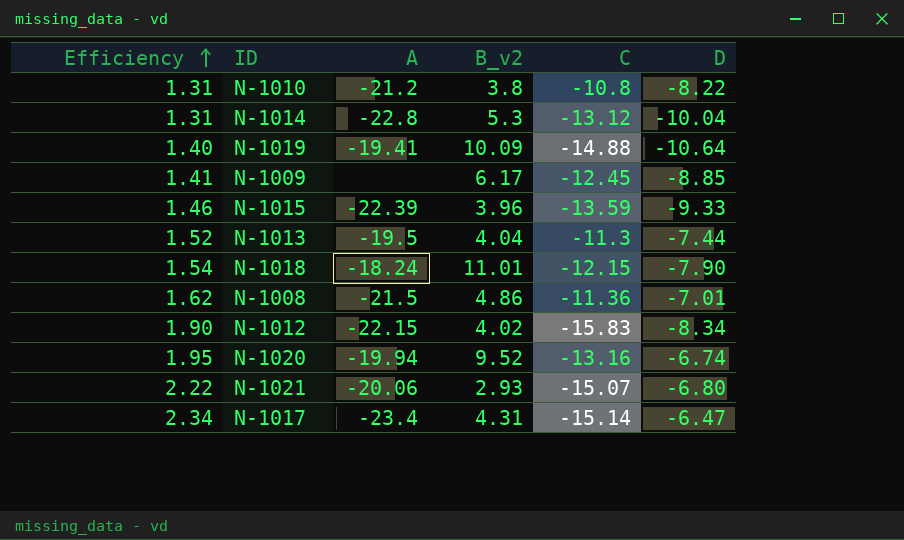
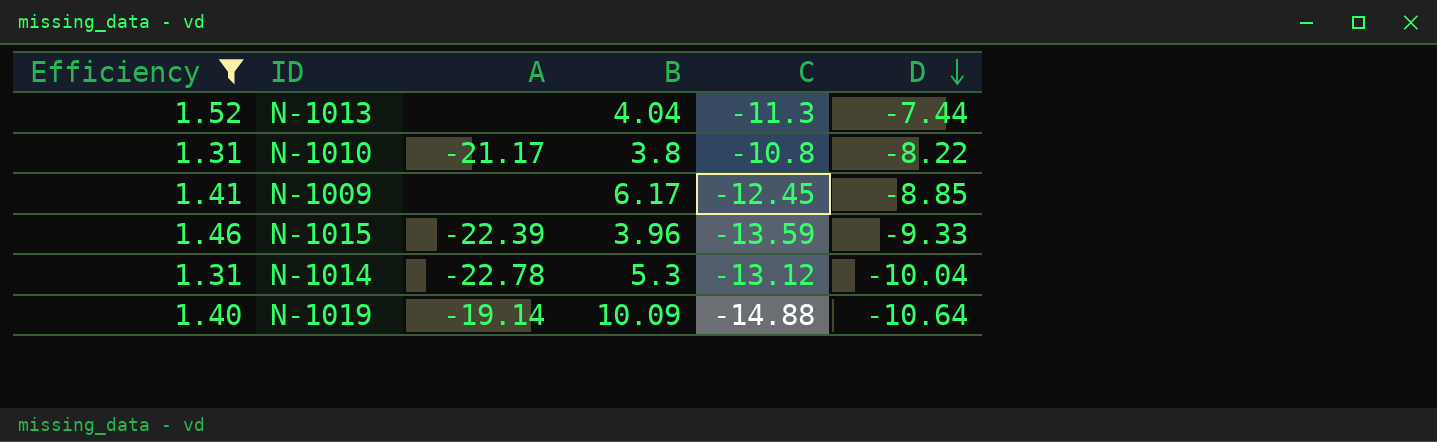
filter: none -> Efficiency <= 1.52
row order: Efficiency ascending -> D descending
column name: B_v2 -> B
N-1013 | A: -19.5 -> none
N-1010 | A: -21.2 -> -21.17
N-1014 | A: -22.8 -> -22.78
N-1019 | A: -19.41 -> -19.14

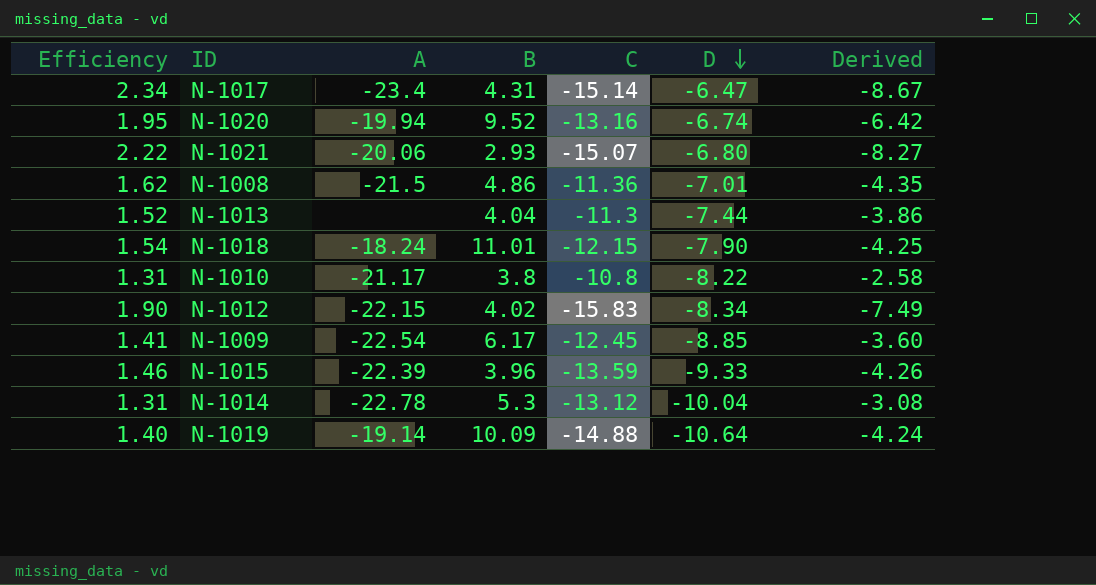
filter: Efficiency <= 1.52 -> none
column Derived | formula: none -> [C] - [D]
N-1009 | A: none -> -22.54

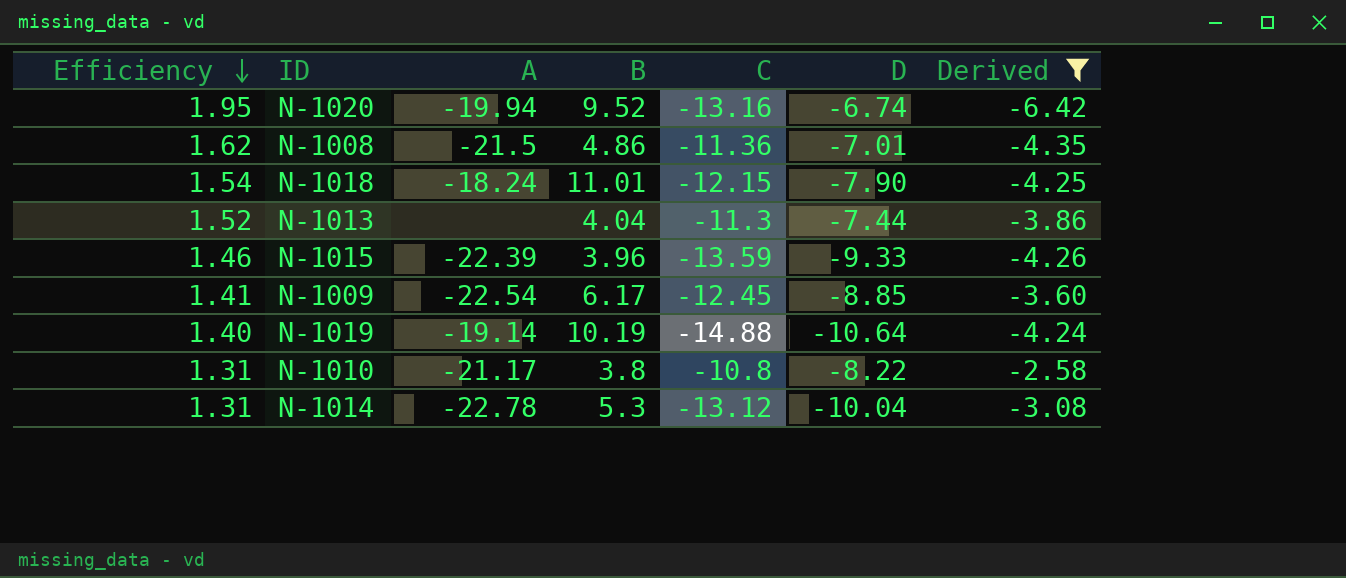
filter: none -> Derived >= -6.42
row order: D descending -> Efficiency descending
N-1019 | B: 10.09 -> 10.19

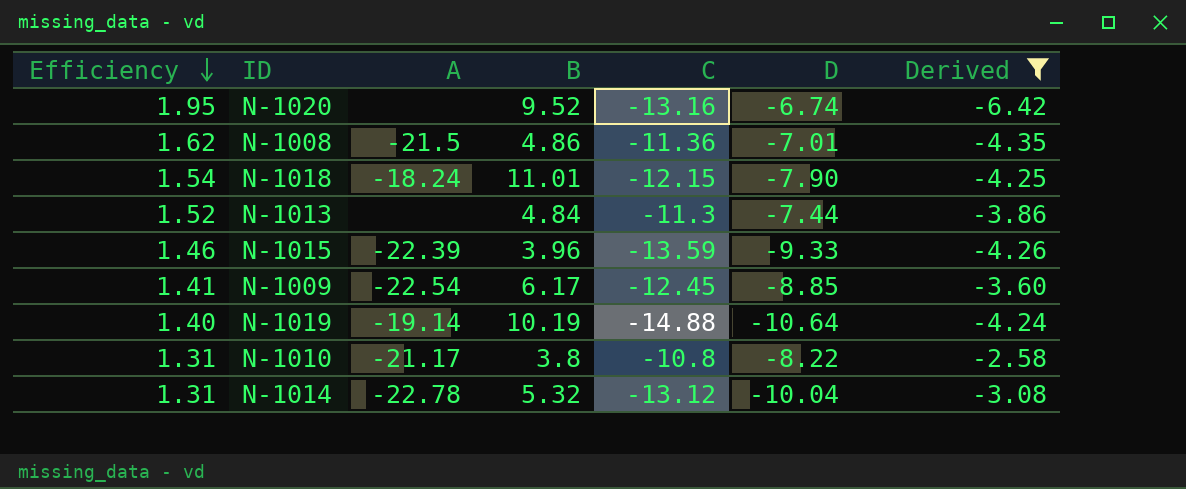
N-1020 | A: -19.94 -> none
N-1013 | B: 4.04 -> 4.84
N-1014 | B: 5.3 -> 5.32

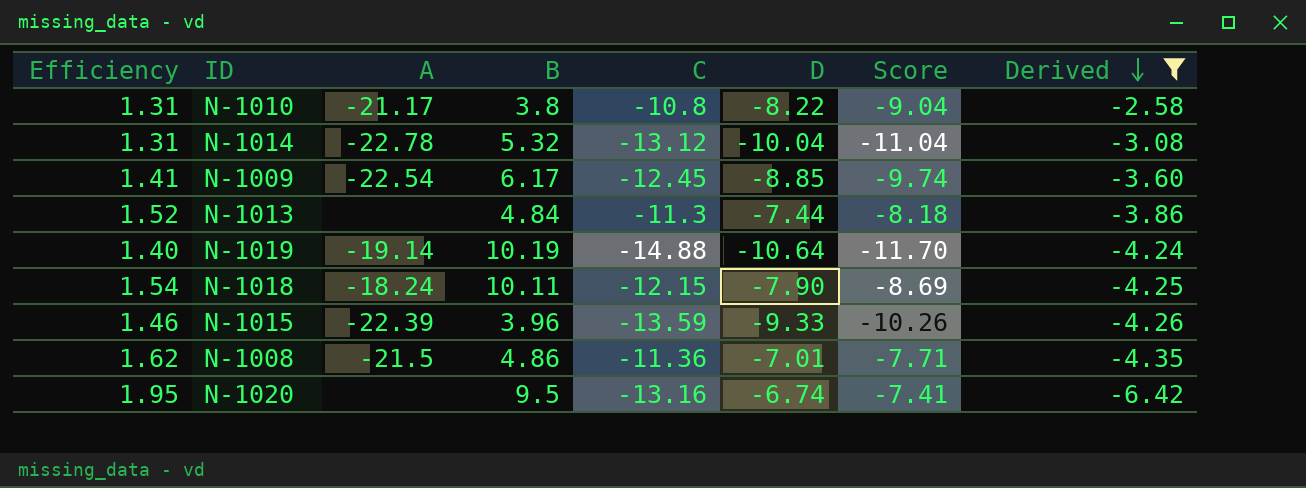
row order: Efficiency descending -> Derived descending
column Score | formula: none -> [D] * 1.1
N-1018 | B: 11.01 -> 10.11
N-1020 | B: 9.52 -> 9.5

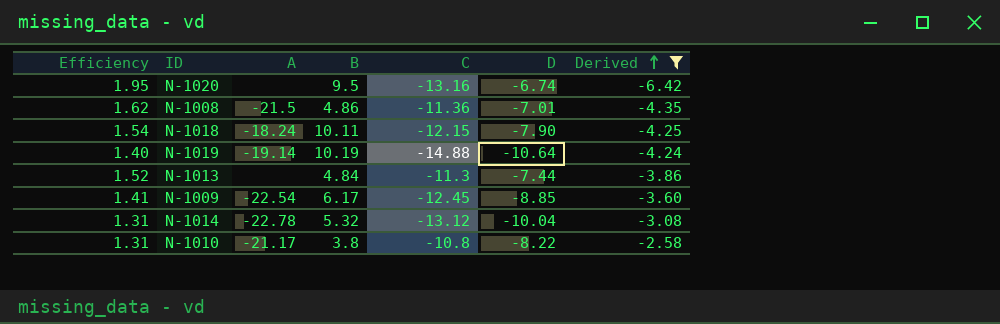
row order: Derived descending -> Derived ascending
column Score | formula: [D] * 1.1 -> none
row N-1015: 1.46 | -22.39 | 3.96 | -13.59 | -9.33 | -10.26 | -4.26 -> none

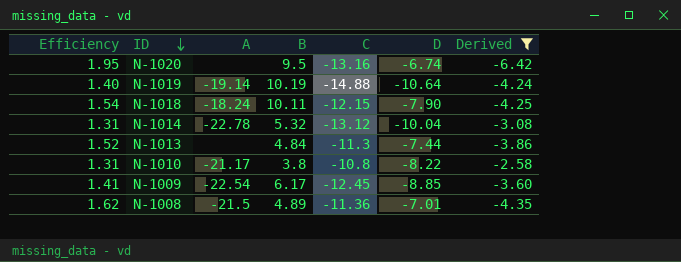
row order: Derived ascending -> ID descending
N-1008 | B: 4.86 -> 4.89

